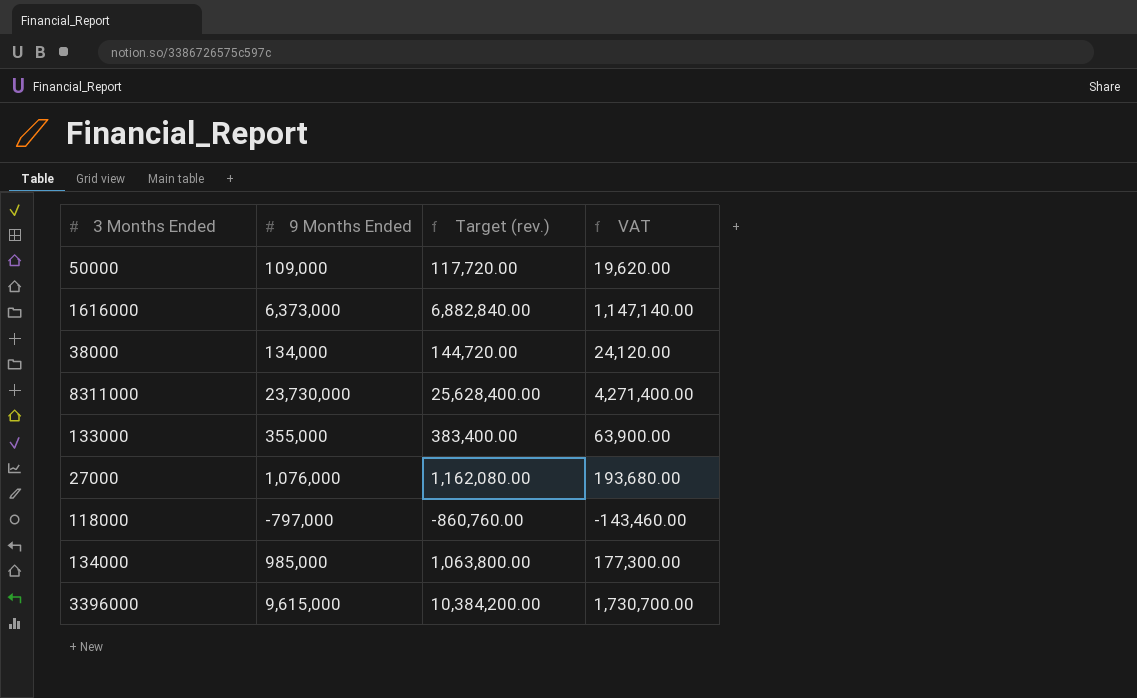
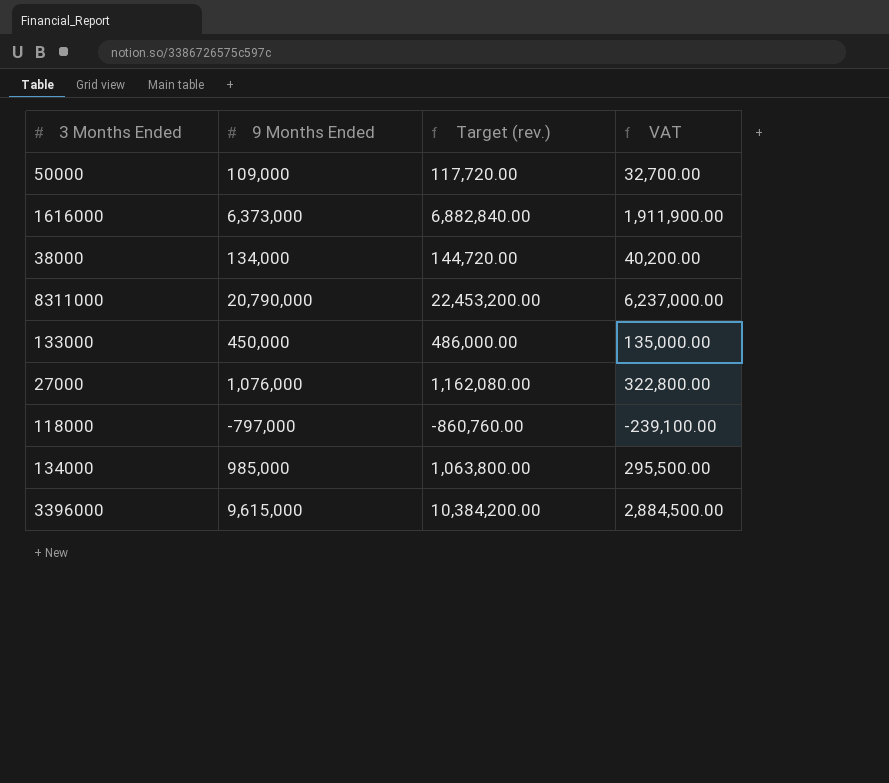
column VAT | formula: [9 Months Ended] * 0.18 -> [9 Months Ended] * 0.3
8311000 | 9 Months Ended: 23,730,000 -> 20,790,000
8311000 | Target (rev.): 25,628,400.00 -> 22,453,200.00
133000 | 9 Months Ended: 355,000 -> 450,000
133000 | Target (rev.): 383,400.00 -> 486,000.00

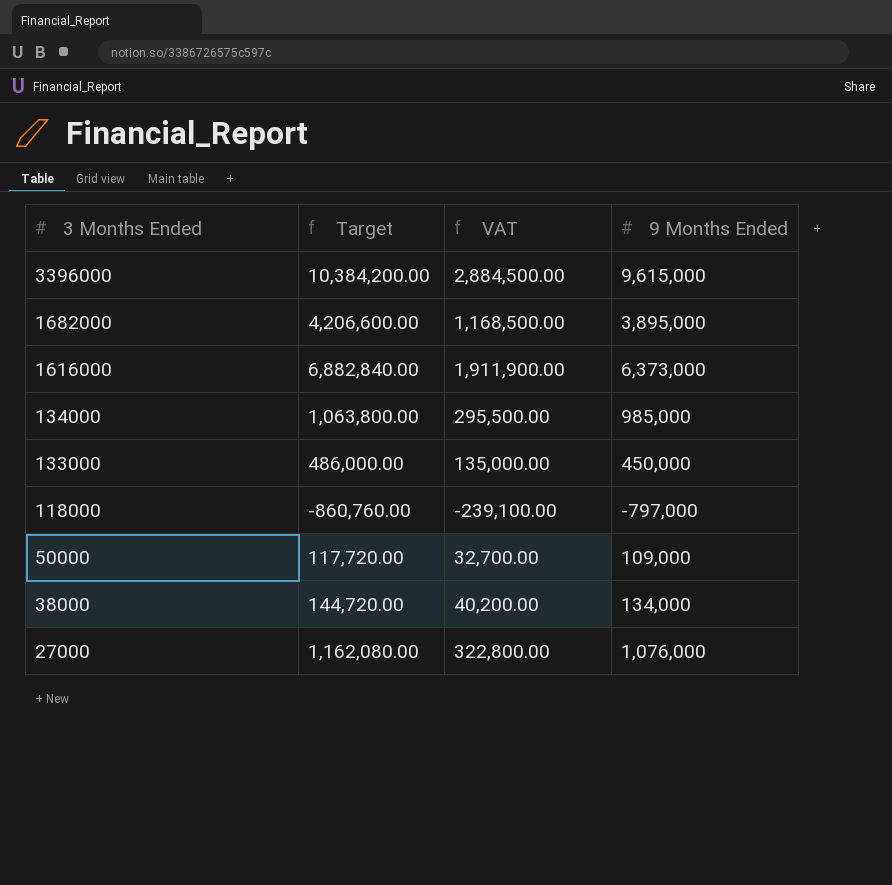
row order: none -> 3 Months Ended descending
column name: Target (rev.) -> Target
column 9 Months Ended | position: 2 -> 4
row 8311000: 20,790,000 | 22,453,200.00 | 6,237,000.00 -> none
row 1682000: none -> 4,206,600.00 | 1,168,500.00 | 3,895,000

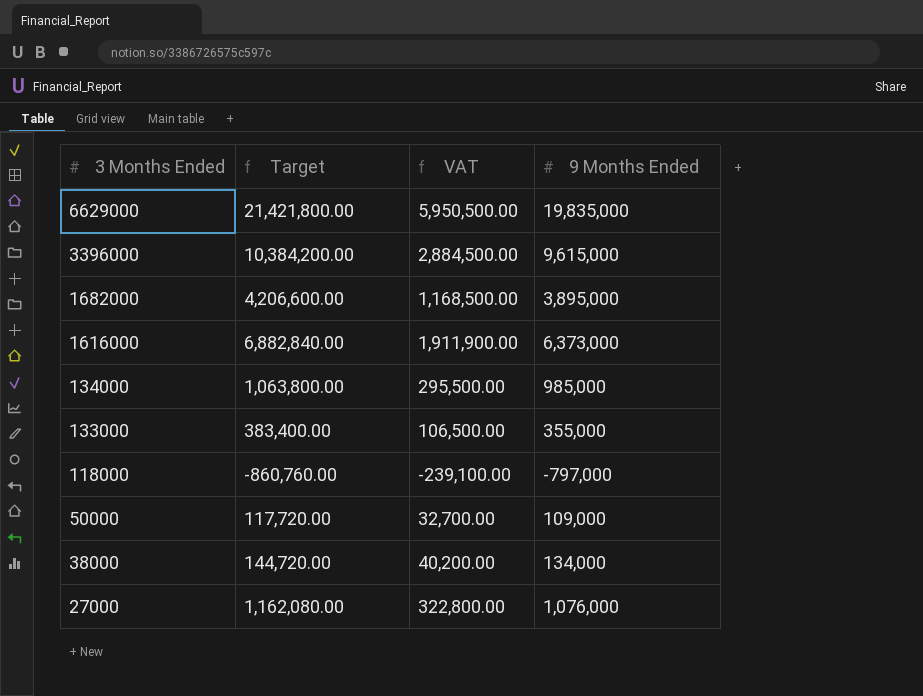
row 6629000: none -> 21,421,800.00 | 5,950,500.00 | 19,835,000
133000 | Target: 486,000.00 -> 383,400.00
133000 | VAT: 135,000.00 -> 106,500.00
133000 | 9 Months Ended: 450,000 -> 355,000

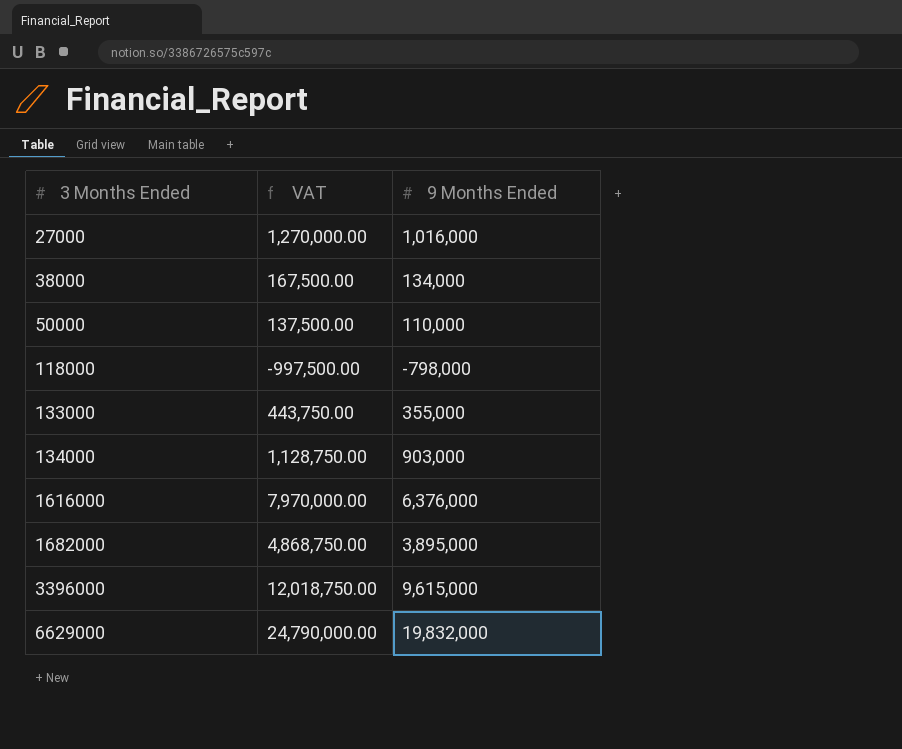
row order: 3 Months Ended descending -> 3 Months Ended ascending
column Target | formula: [9 Months Ended] * 1.08 -> none
column VAT | formula: [9 Months Ended] * 0.3 -> [9 Months Ended] * 1.25
27000 | 9 Months Ended: 1,076,000 -> 1,016,000
50000 | 9 Months Ended: 109,000 -> 110,000
118000 | 9 Months Ended: -797,000 -> -798,000
134000 | 9 Months Ended: 985,000 -> 903,000
1616000 | 9 Months Ended: 6,373,000 -> 6,376,000
6629000 | 9 Months Ended: 19,835,000 -> 19,832,000

